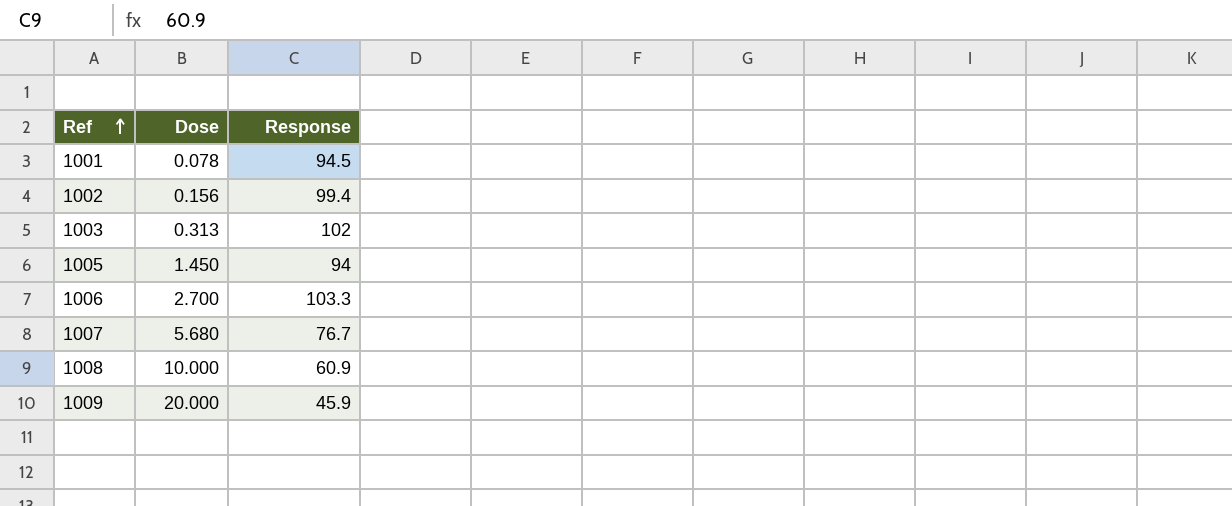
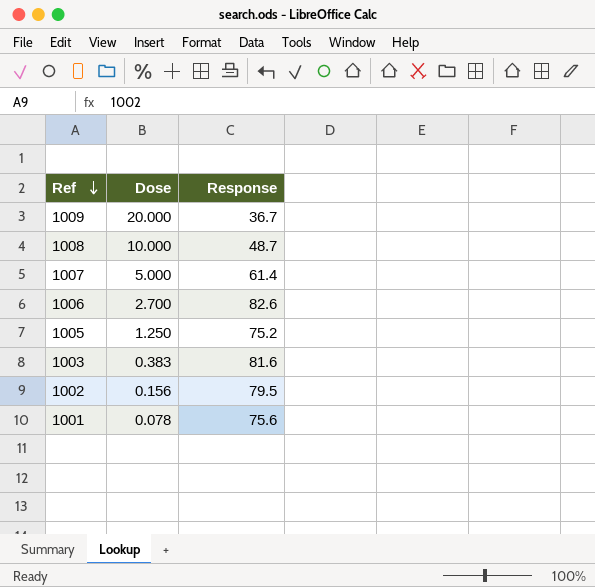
row order: Ref ascending -> Ref descending
1009 | Response: 45.9 -> 36.7
1008 | Response: 60.9 -> 48.7
1007 | Dose: 5.680 -> 5.000
1007 | Response: 76.7 -> 61.4
1006 | Response: 103.3 -> 82.6
1005 | Dose: 1.450 -> 1.250
1005 | Response: 94 -> 75.2
1003 | Dose: 0.313 -> 0.383
1003 | Response: 102 -> 81.6
1002 | Response: 99.4 -> 79.5
1001 | Response: 94.5 -> 75.6

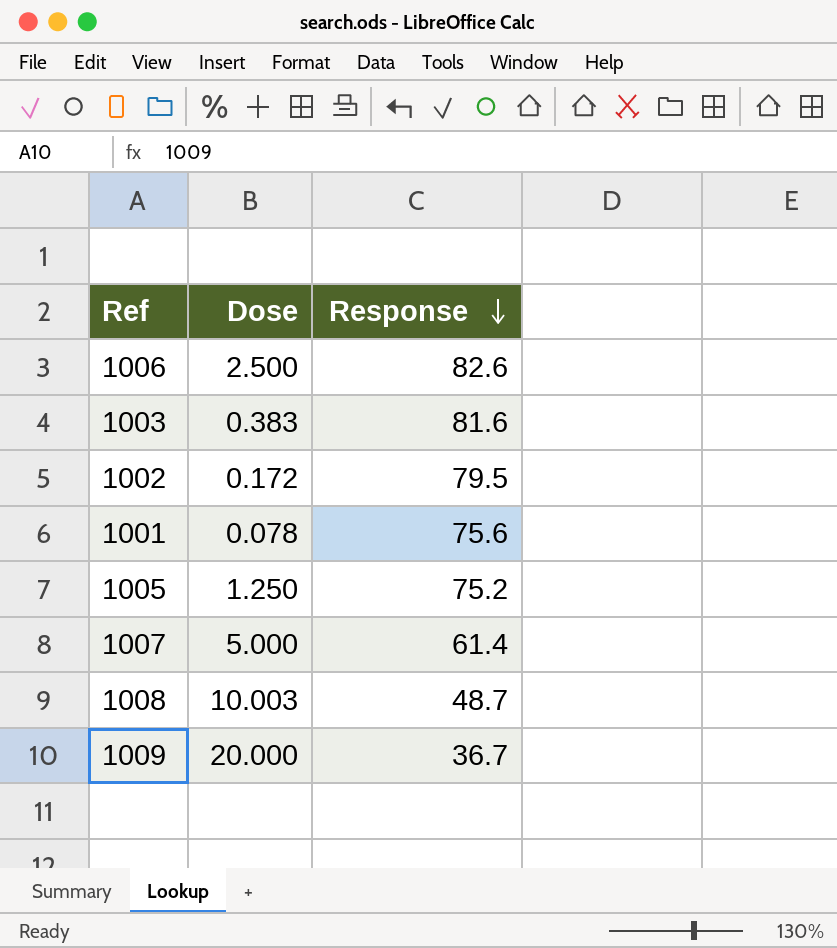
row order: Ref descending -> Response descending
1006 | Dose: 2.700 -> 2.500
1002 | Dose: 0.156 -> 0.172
1008 | Dose: 10.000 -> 10.003

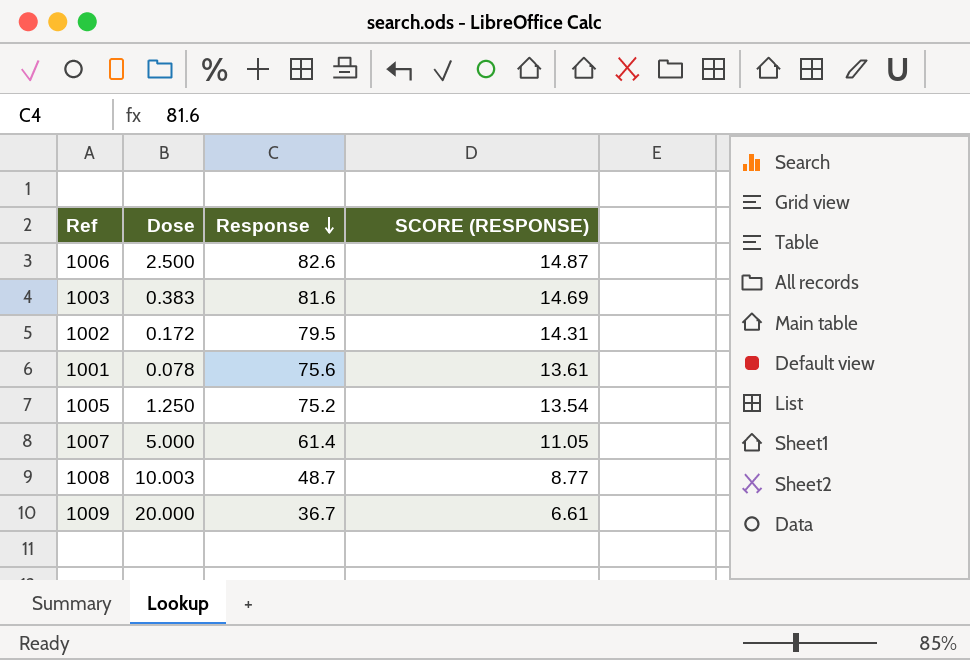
column SCORE (RESPONSE) | formula: none -> [Response] * 0.18

